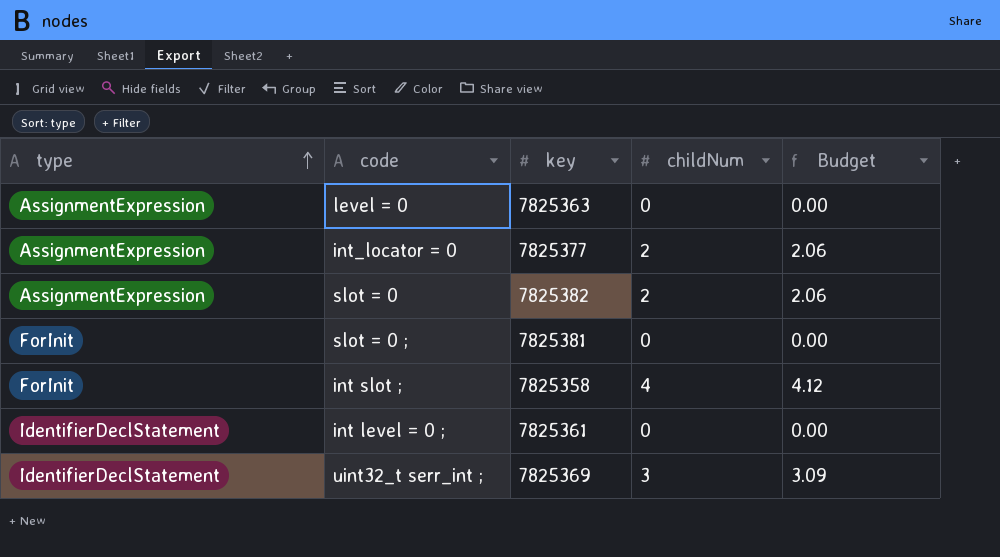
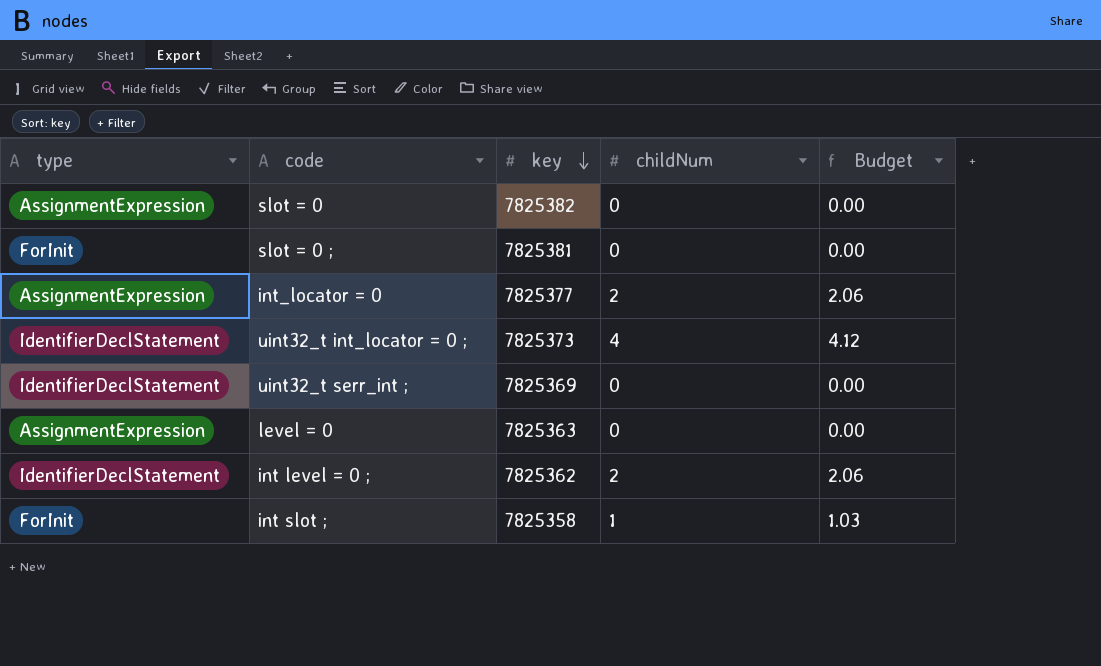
row order: type ascending -> key descending
slot = 0 | childNum: 2 -> 0
slot = 0 | Budget: 2.06 -> 0.00
row uint32_t int_locator = 0 ;: none -> IdentifierDeclStatement | 7825373 | 4 | 4.12
uint32_t serr_int ; | childNum: 3 -> 0
uint32_t serr_int ; | Budget: 3.09 -> 0.00
int level = 0 ; | key: 7825361 -> 7825362
int level = 0 ; | childNum: 0 -> 2
int level = 0 ; | Budget: 0.00 -> 2.06
int slot ; | childNum: 4 -> 1
int slot ; | Budget: 4.12 -> 1.03

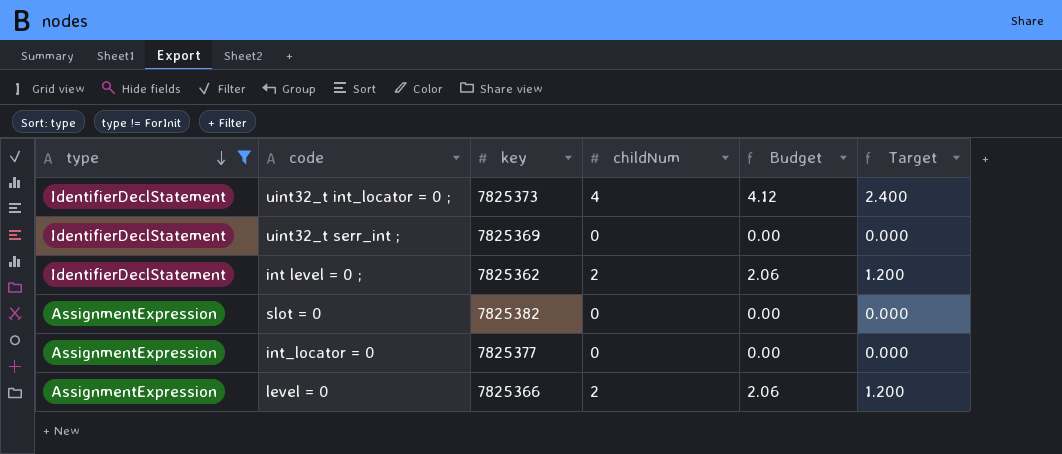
filter: none -> type != ForInit
row order: key descending -> type descending
column Target | formula: none -> [childNum] * 0.6
int_locator = 0 | childNum: 2 -> 0
int_locator = 0 | Budget: 2.06 -> 0.00
level = 0 | key: 7825363 -> 7825366
level = 0 | childNum: 0 -> 2
level = 0 | Budget: 0.00 -> 2.06

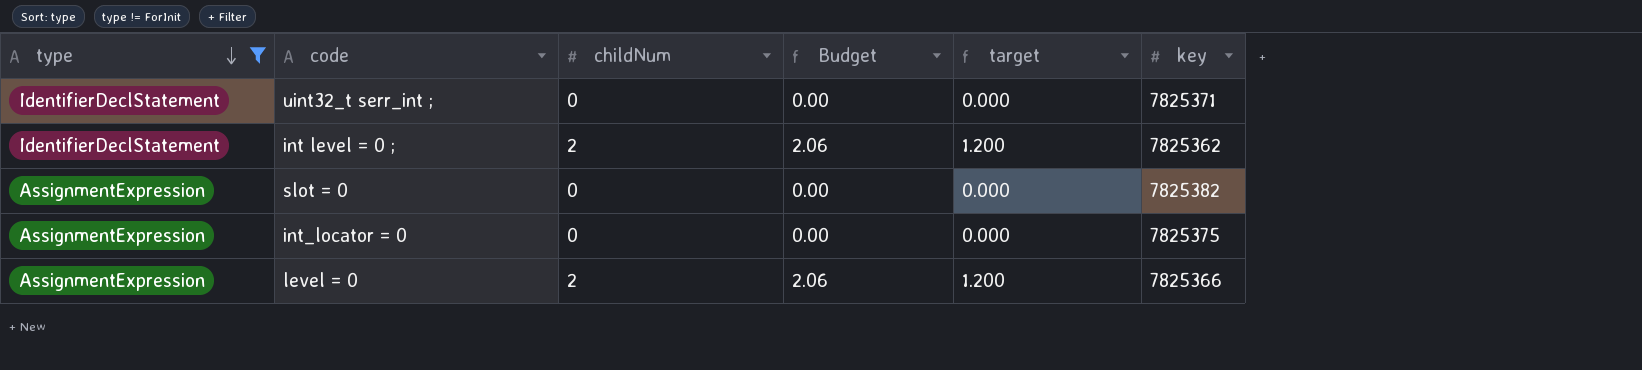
column name: Target -> target
column key | position: 3 -> 6
row uint32_t int_locator = 0 ;: IdentifierDeclStatement | 7825373 | 4 | 4.12 | 2.400 -> none
uint32_t serr_int ; | key: 7825369 -> 7825371
int_locator = 0 | key: 7825377 -> 7825375

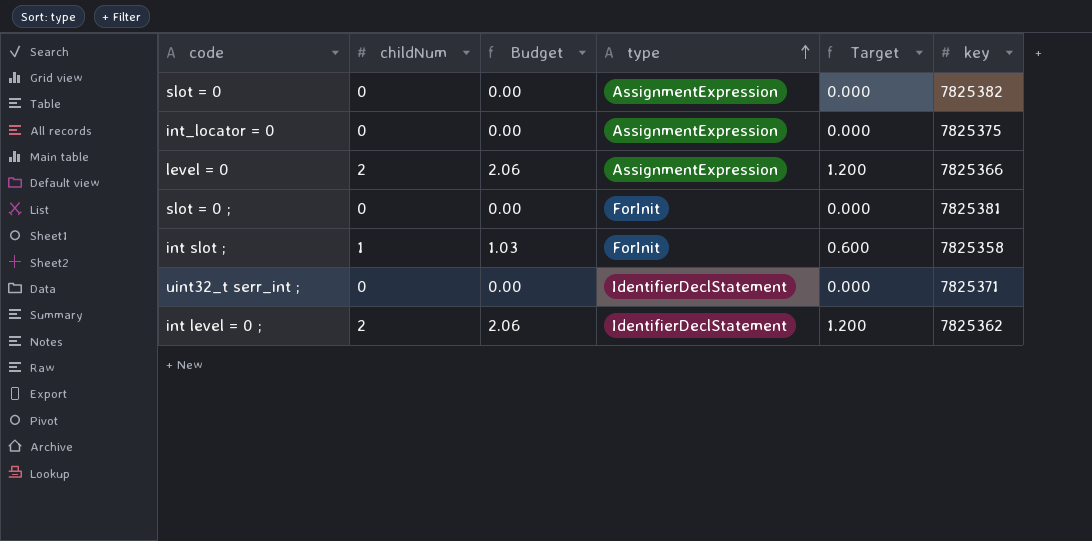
filter: type != ForInit -> none
row order: type descending -> type ascending
column type | position: 1 -> 4
column name: target -> Target

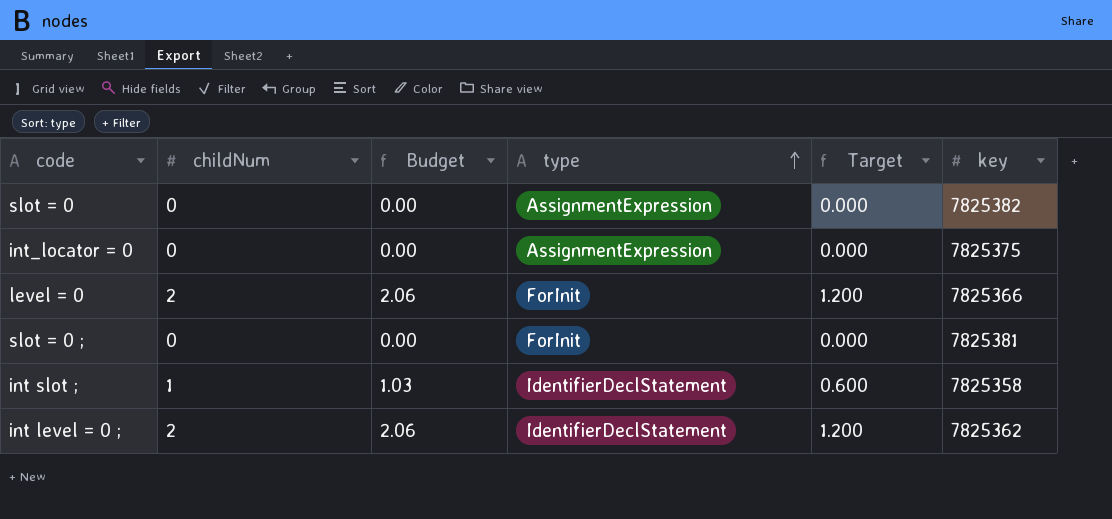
row uint32_t serr_int ;: 0 | 0.00 | IdentifierDeclStatement | 0.000 | 7825371 -> none
level = 0 | type: AssignmentExpression -> ForInit
int slot ; | type: ForInit -> IdentifierDeclStatement

